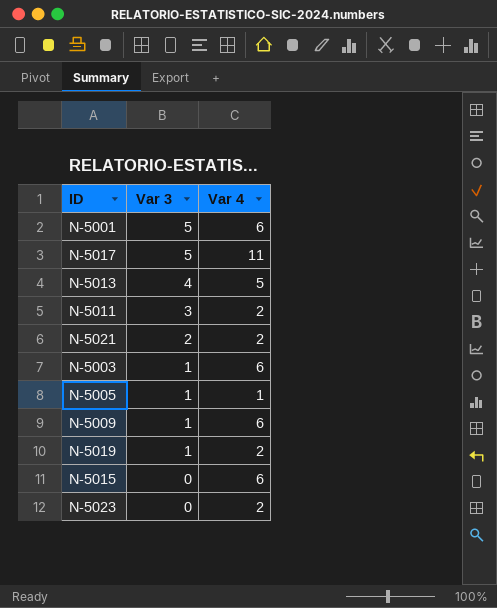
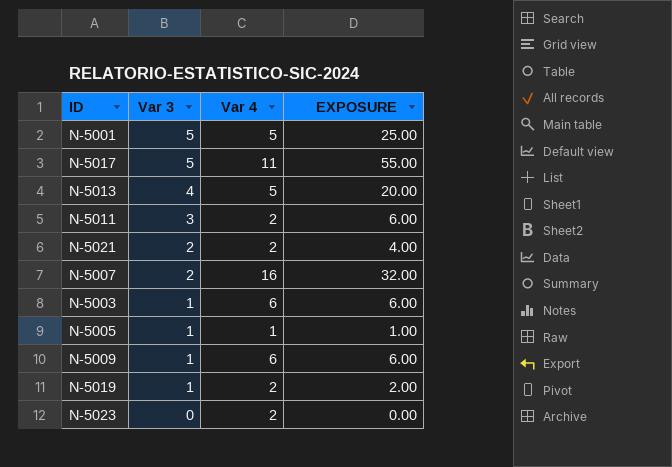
column EXPOSURE | formula: none -> [Var 3] * [Var 4]
row N-5015: 0 | 6 -> none
N-5001 | Var 4: 6 -> 5
row N-5007: none -> 2 | 16 | 32.00

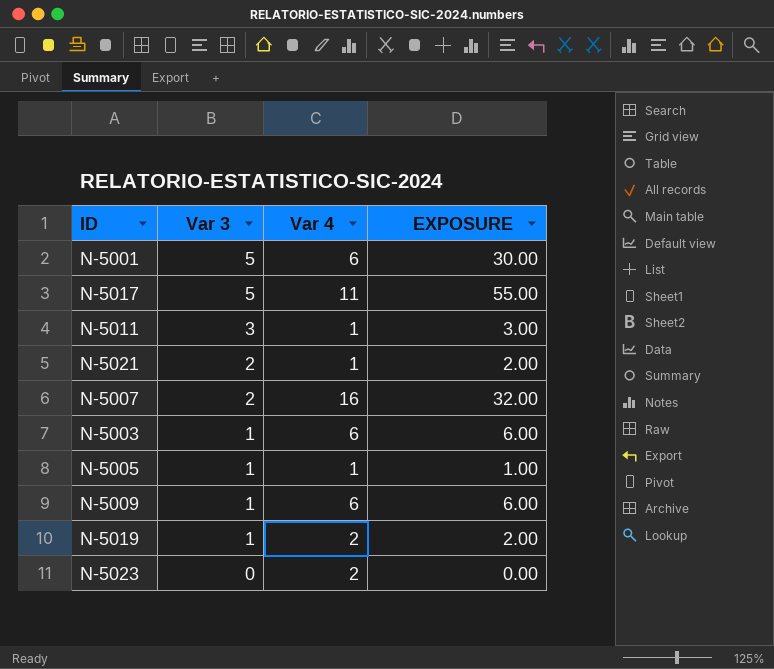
row N-5013: 4 | 5 | 20.00 -> none
N-5001 | Var 4: 5 -> 6
N-5001 | EXPOSURE: 25.00 -> 30.00
N-5011 | Var 4: 2 -> 1
N-5011 | EXPOSURE: 6.00 -> 3.00
N-5021 | Var 4: 2 -> 1
N-5021 | EXPOSURE: 4.00 -> 2.00

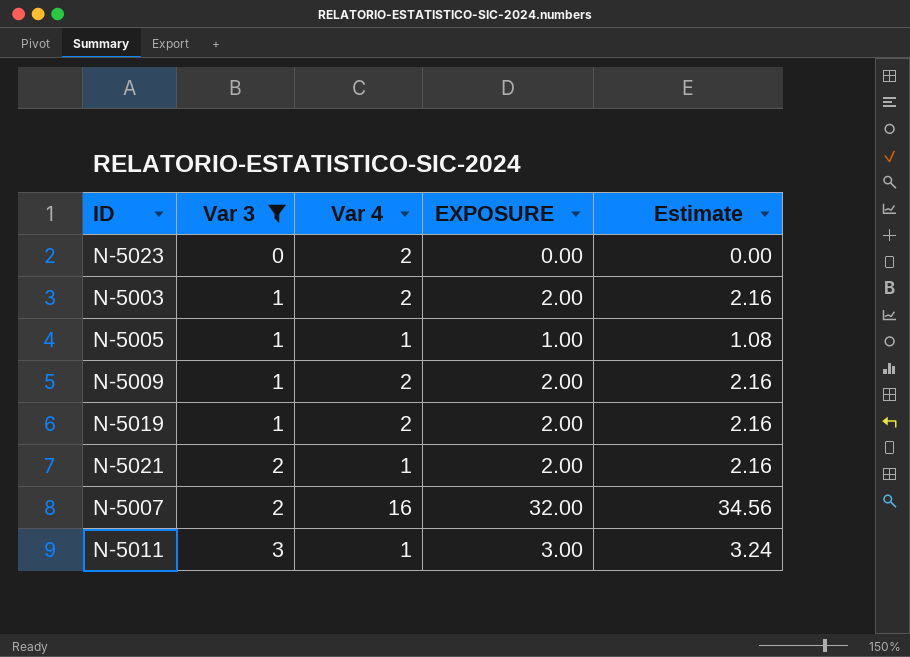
filter: none -> Var 3 != 5
row order: Var 3 descending -> Var 3 ascending
column Estimate | formula: none -> [EXPOSURE] * 1.08
N-5003 | Var 4: 6 -> 2
N-5003 | EXPOSURE: 6.00 -> 2.00
N-5009 | Var 4: 6 -> 2
N-5009 | EXPOSURE: 6.00 -> 2.00

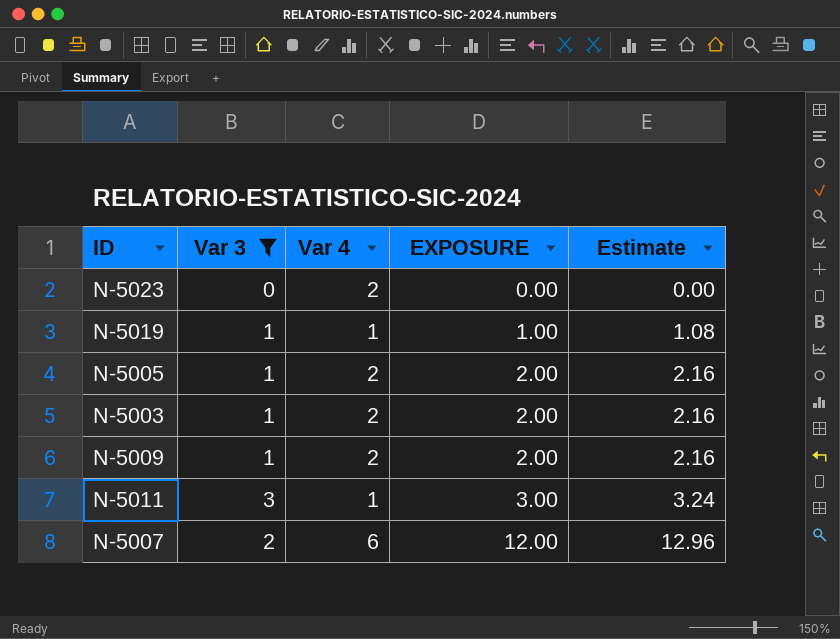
row order: Var 3 ascending -> EXPOSURE ascending
row N-5021: 2 | 1 | 2.00 | 2.16 -> none
N-5019 | Var 4: 2 -> 1
N-5019 | EXPOSURE: 2.00 -> 1.00
N-5019 | Estimate: 2.16 -> 1.08
N-5005 | Var 4: 1 -> 2
N-5005 | EXPOSURE: 1.00 -> 2.00
N-5005 | Estimate: 1.08 -> 2.16
N-5007 | Var 4: 16 -> 6
N-5007 | EXPOSURE: 32.00 -> 12.00
N-5007 | Estimate: 34.56 -> 12.96

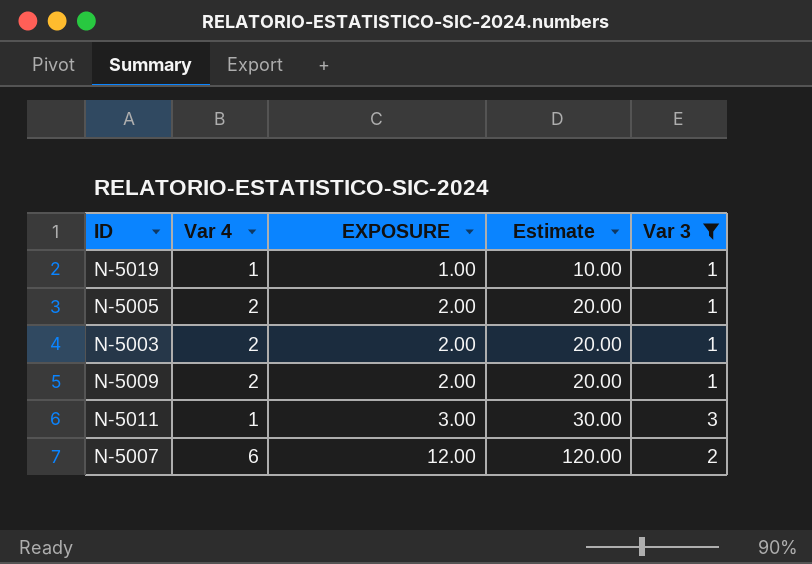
column Estimate | formula: [EXPOSURE] * 1.08 -> [EXPOSURE] * 10
column Var 3 | position: 2 -> 5
row N-5023: 0 | 2 | 0.00 | 0.00 -> none

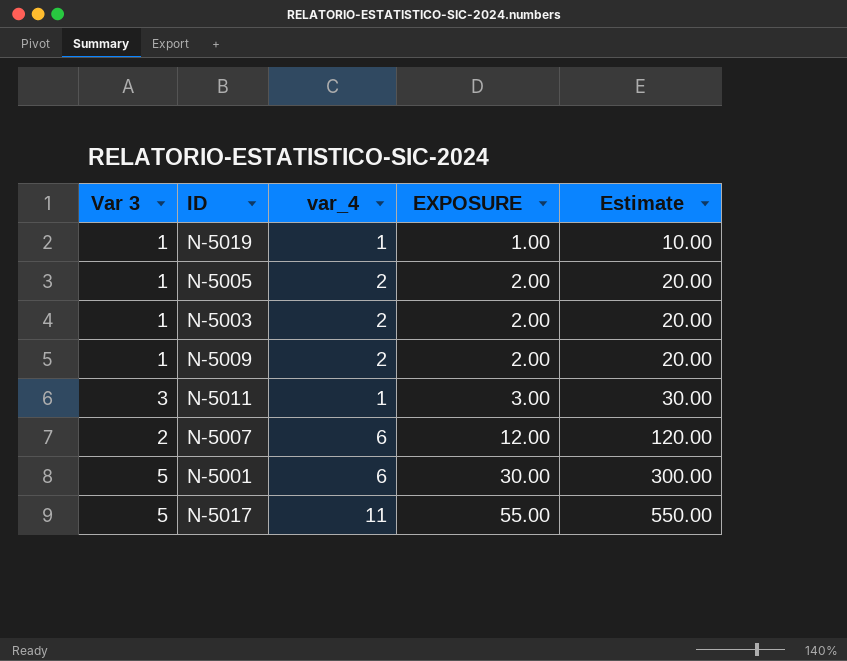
filter: Var 3 != 5 -> none
column Var 3 | position: 5 -> 1
column name: Var 4 -> var_4

